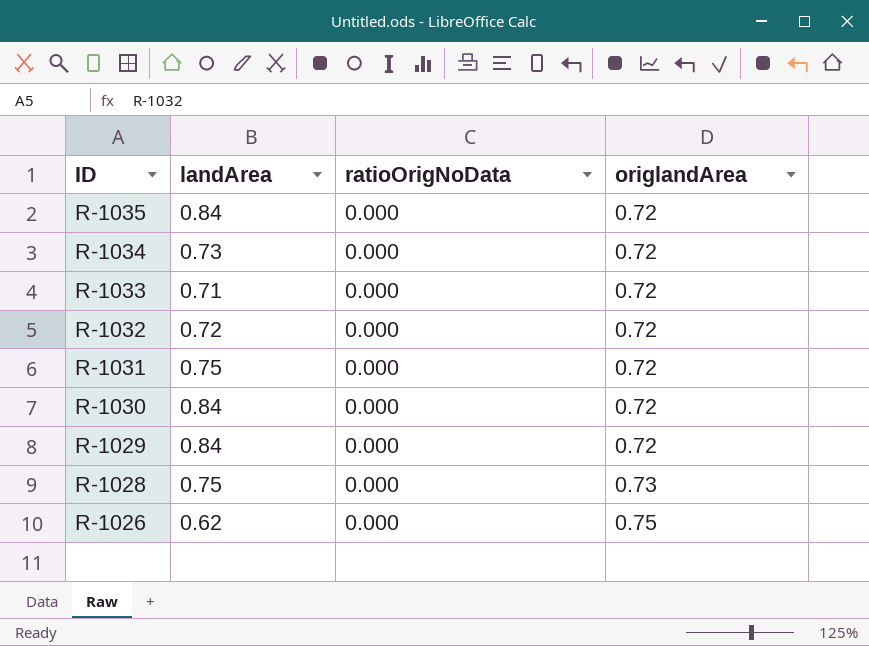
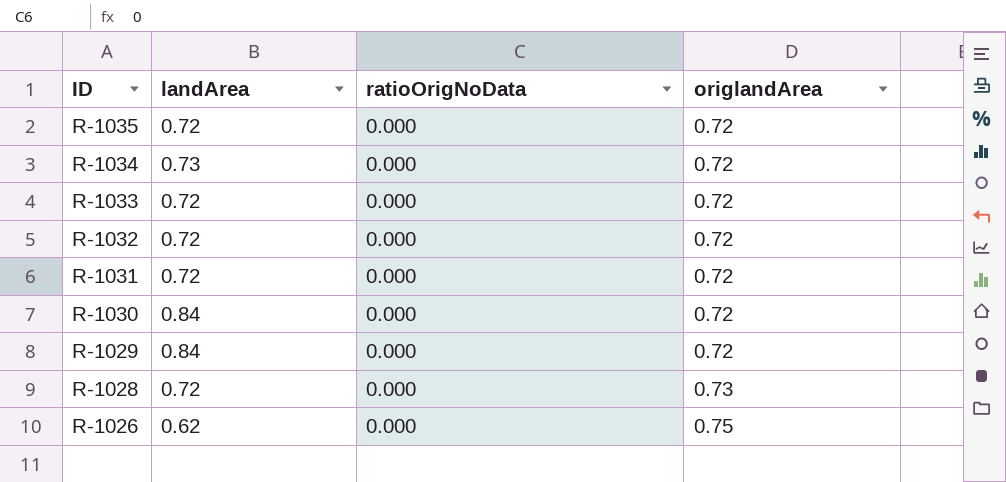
R-1035 | landArea: 0.84 -> 0.72
R-1033 | landArea: 0.71 -> 0.72
R-1031 | landArea: 0.75 -> 0.72
R-1028 | landArea: 0.75 -> 0.72

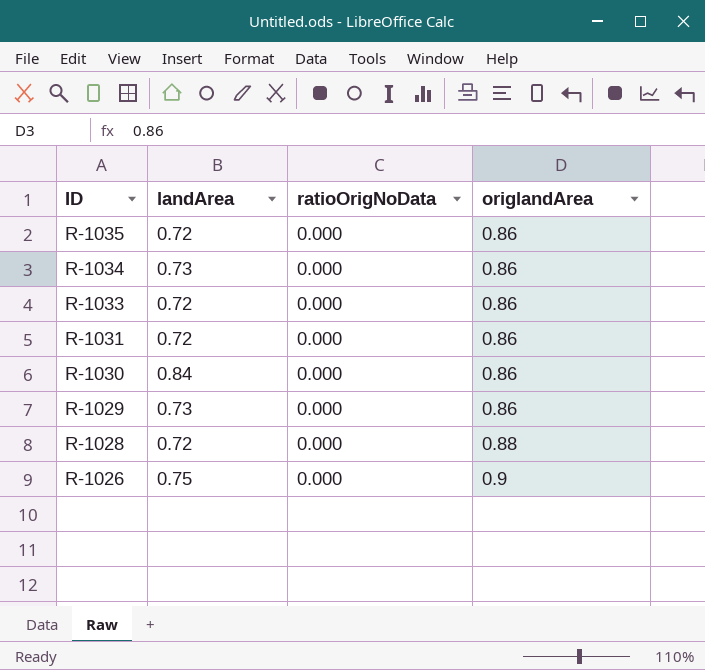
row R-1032: 0.72 | 0.000 | 0.72 -> none
R-1035 | origlandArea: 0.72 -> 0.86
R-1034 | origlandArea: 0.72 -> 0.86
R-1033 | origlandArea: 0.72 -> 0.86
R-1031 | origlandArea: 0.72 -> 0.86
R-1030 | origlandArea: 0.72 -> 0.86
R-1029 | landArea: 0.84 -> 0.73
R-1029 | origlandArea: 0.72 -> 0.86
R-1028 | origlandArea: 0.73 -> 0.88
R-1026 | landArea: 0.62 -> 0.75
R-1026 | origlandArea: 0.75 -> 0.9

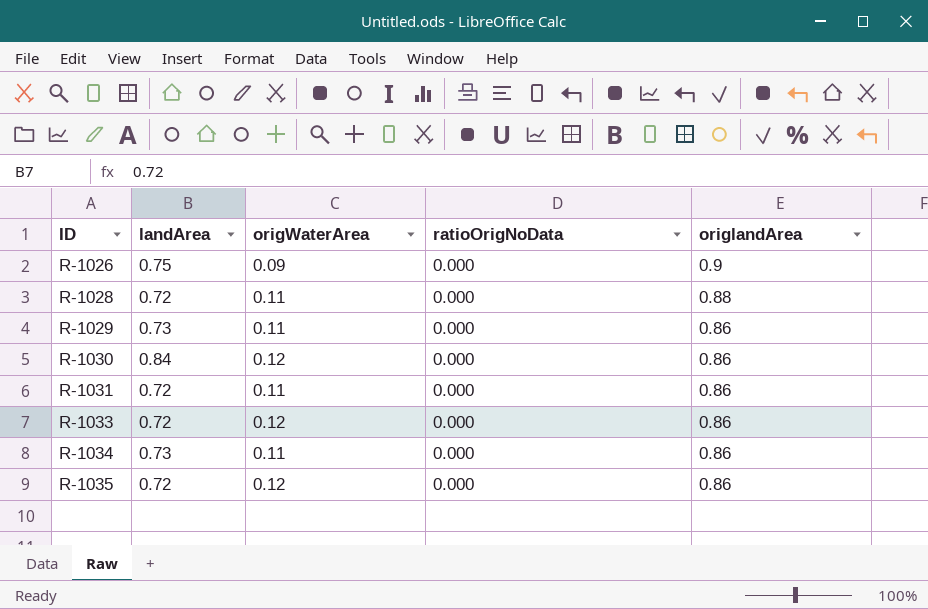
row order: ID descending -> ID ascending
column origWaterArea | position: none -> 3

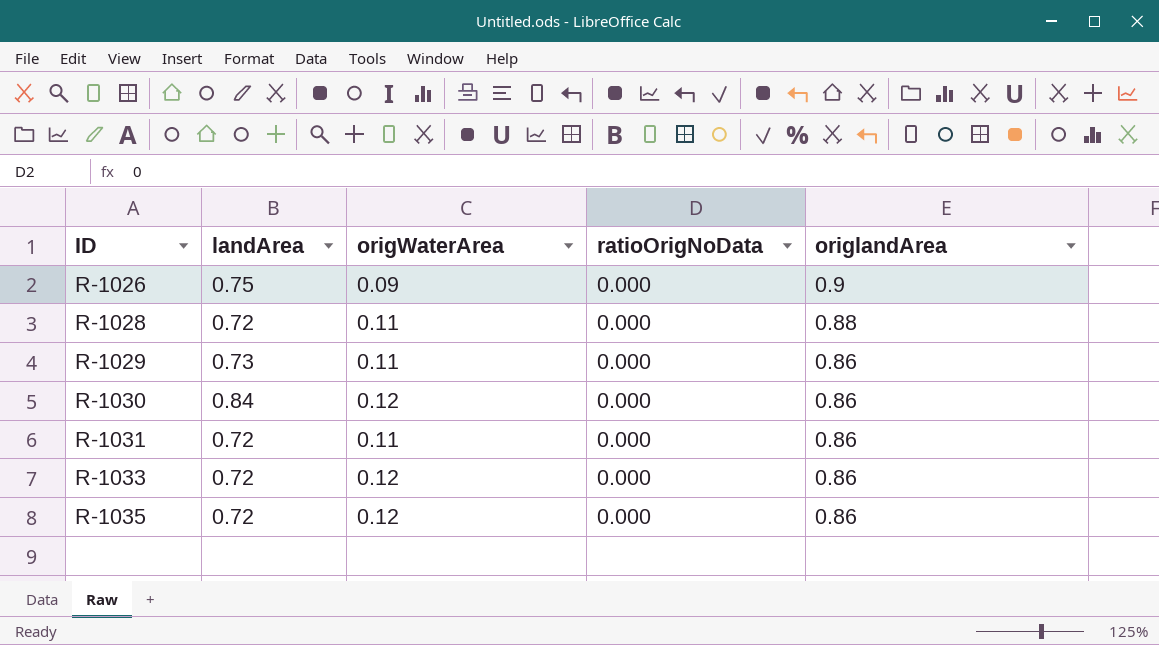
row R-1034: 0.73 | 0.11 | 0.000 | 0.86 -> none

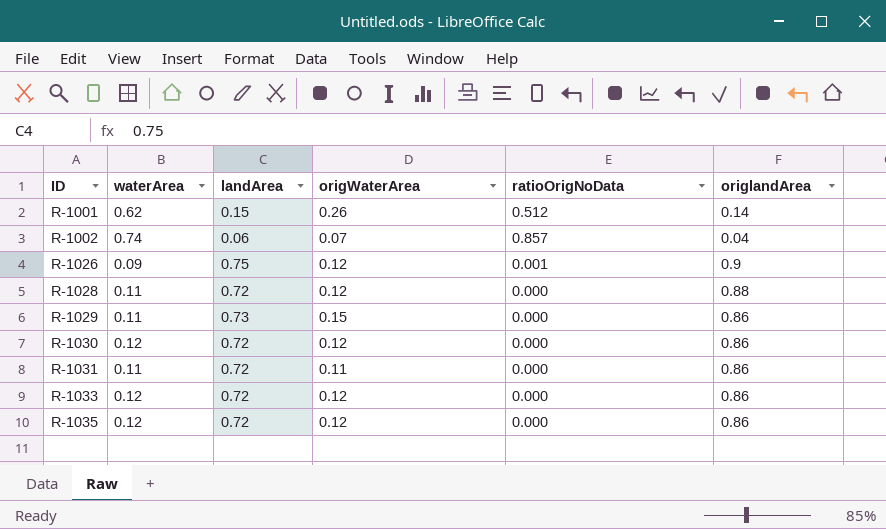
column waterArea | position: none -> 2
row R-1001: none -> 0.62 | 0.15 | 0.26 | 0.512 | 0.14
row R-1002: none -> 0.74 | 0.06 | 0.07 | 0.857 | 0.04
R-1026 | origWaterArea: 0.09 -> 0.12
R-1026 | ratioOrigNoData: 0.000 -> 0.001
R-1028 | origWaterArea: 0.11 -> 0.12
R-1029 | origWaterArea: 0.11 -> 0.15
R-1030 | landArea: 0.84 -> 0.72

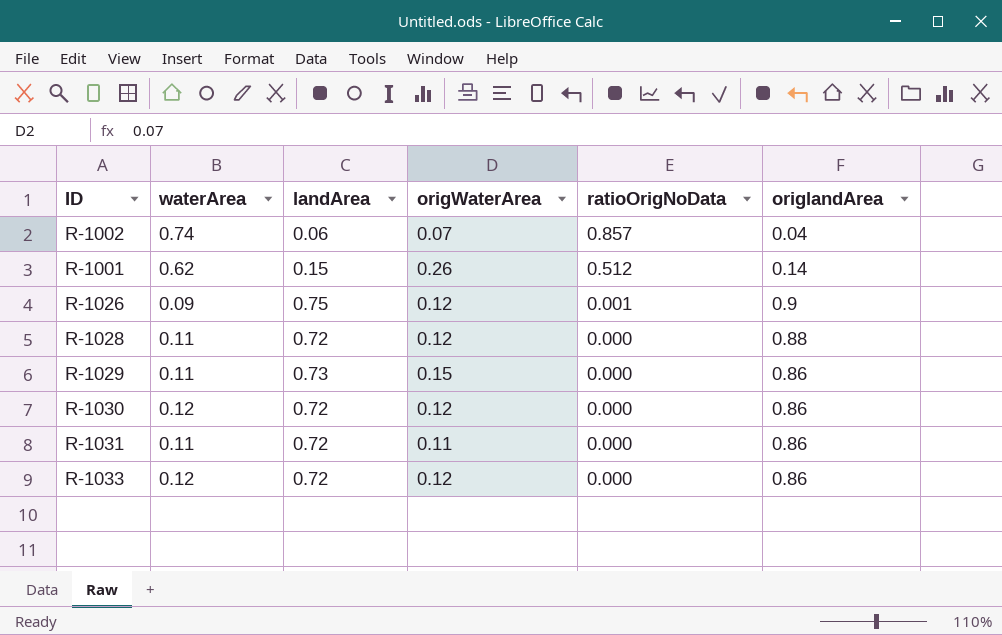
row order: ID ascending -> ratioOrigNoData descending
row R-1035: 0.12 | 0.72 | 0.12 | 0.000 | 0.86 -> none

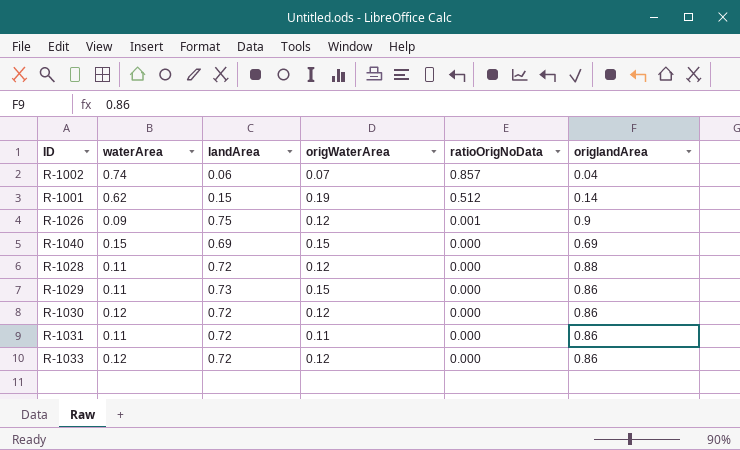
R-1001 | origWaterArea: 0.26 -> 0.19
row R-1040: none -> 0.15 | 0.69 | 0.15 | 0.000 | 0.69

